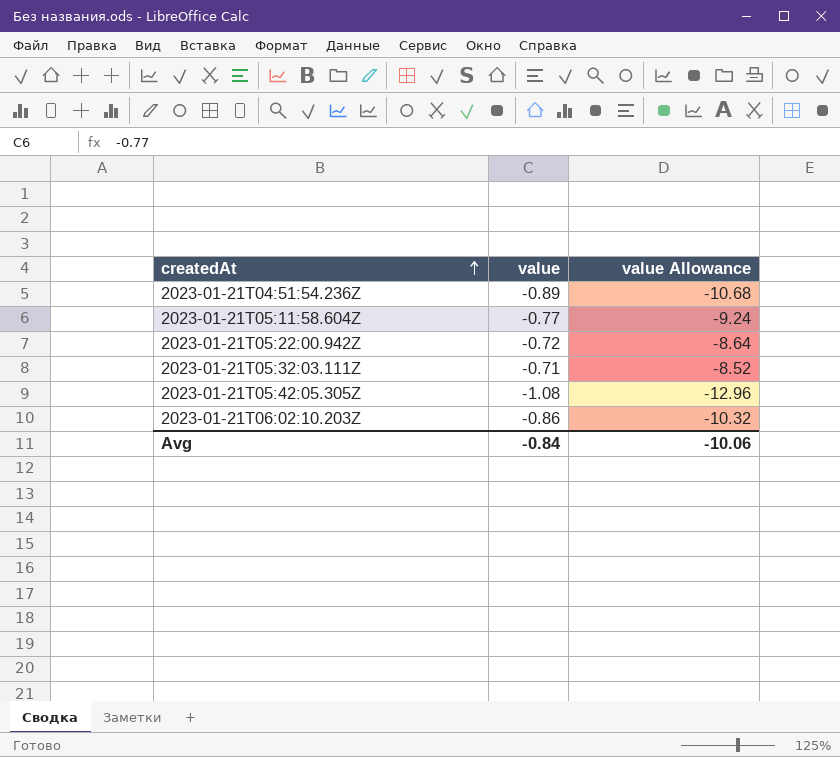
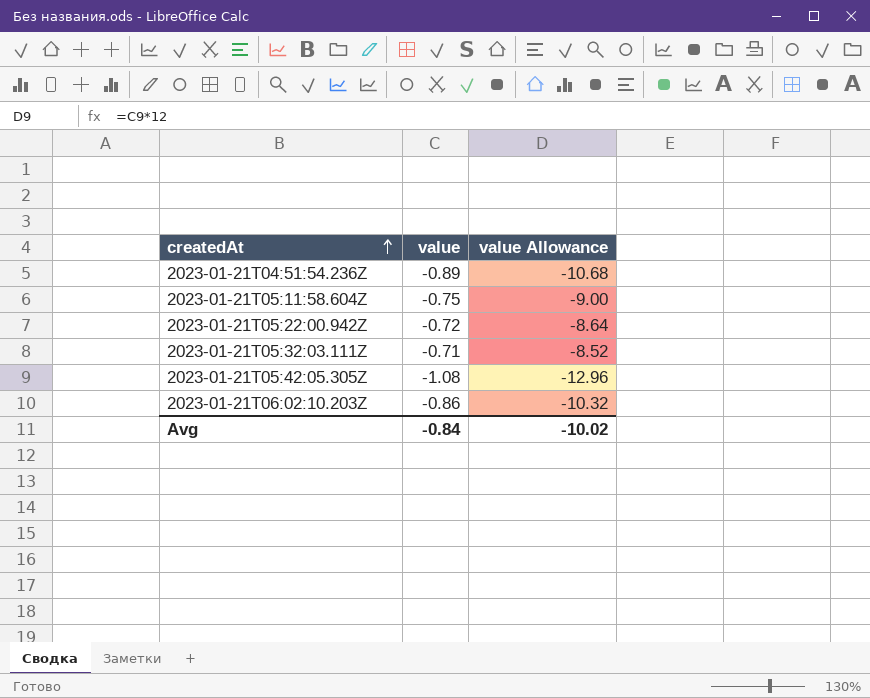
2023-01-21T05:11:58.604Z | value: -0.77 -> -0.75
2023-01-21T05:11:58.604Z | value Allowance: -9.24 -> -9.00
Avg | value Allowance: -10.06 -> -10.02

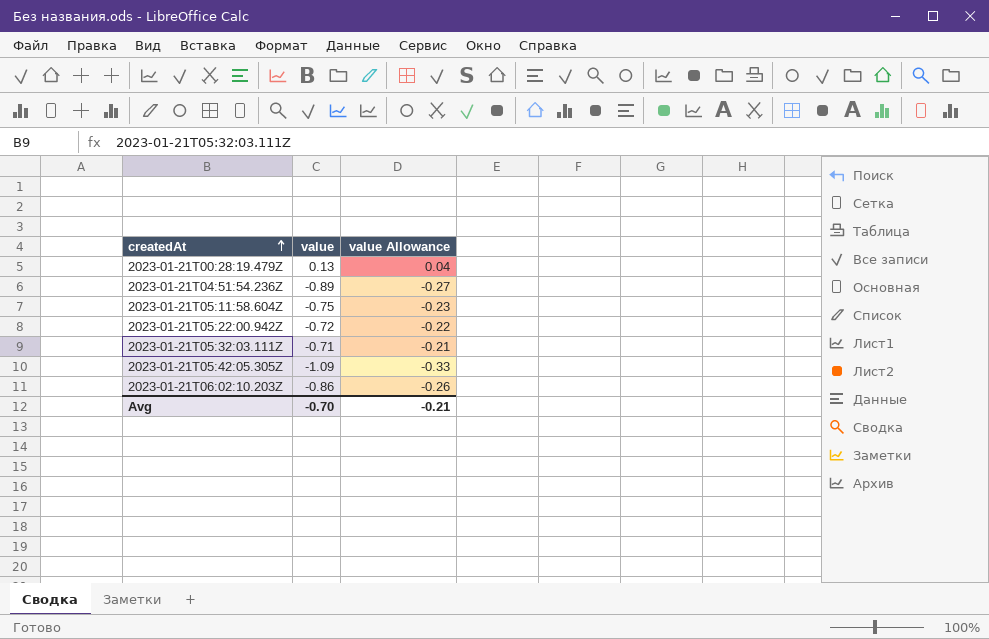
column value Allowance | formula: [value] * 12 -> [value] * 0.3
row 2023-01-21T00:28:19.479Z: none -> 0.13 | 0.04
2023-01-21T05:42:05.305Z | value: -1.08 -> -1.09
Avg | value: -0.84 -> -0.70
Avg | value Allowance: -10.02 -> -0.21

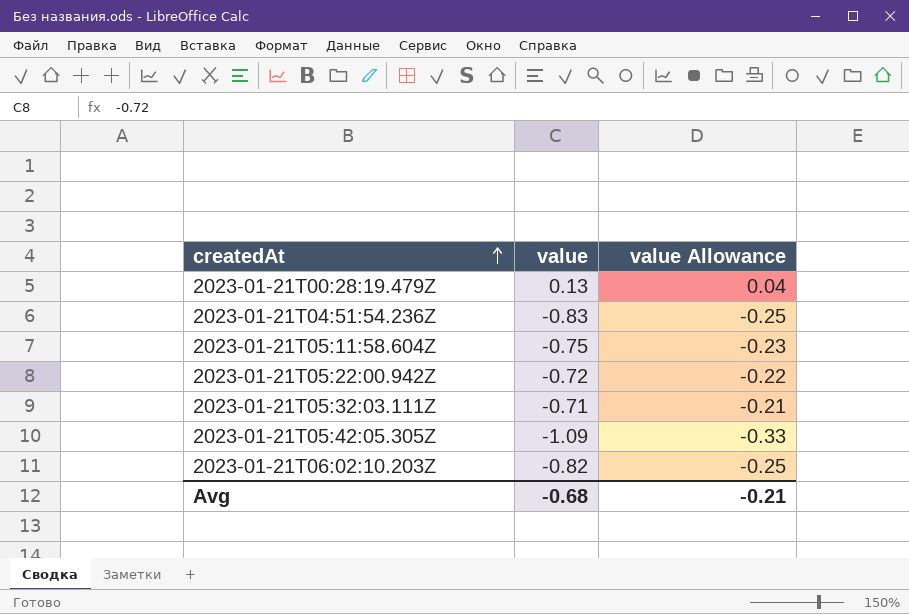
2023-01-21T04:51:54.236Z | value: -0.89 -> -0.83
2023-01-21T04:51:54.236Z | value Allowance: -0.27 -> -0.25
2023-01-21T06:02:10.203Z | value: -0.86 -> -0.82
2023-01-21T06:02:10.203Z | value Allowance: -0.26 -> -0.25
Avg | value: -0.70 -> -0.68

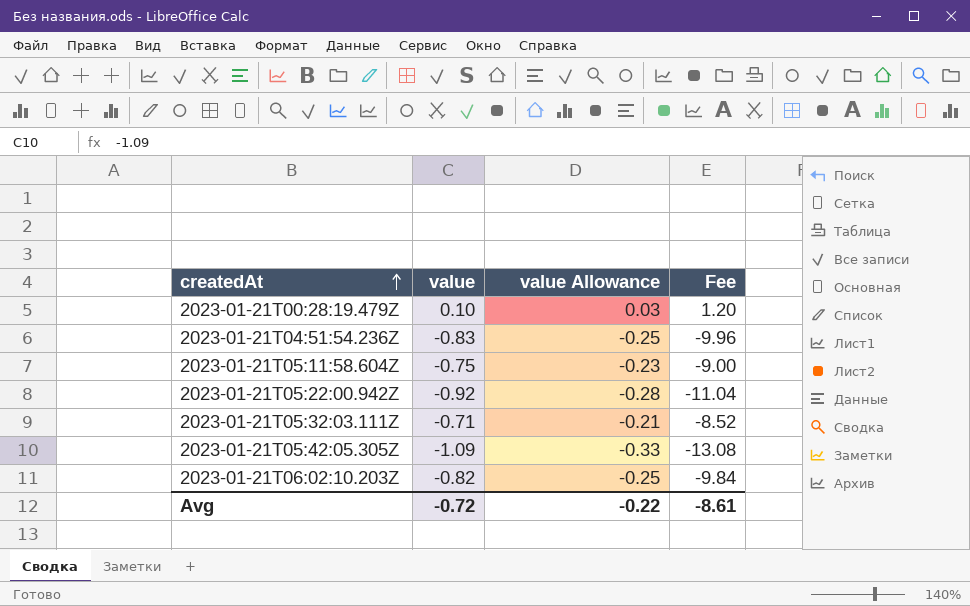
column Fee | formula: none -> [value] * 12
2023-01-21T00:28:19.479Z | value: 0.13 -> 0.10
2023-01-21T00:28:19.479Z | value Allowance: 0.04 -> 0.03
2023-01-21T05:22:00.942Z | value: -0.72 -> -0.92
2023-01-21T05:22:00.942Z | value Allowance: -0.22 -> -0.28
Avg | value: -0.68 -> -0.72
Avg | value Allowance: -0.21 -> -0.22

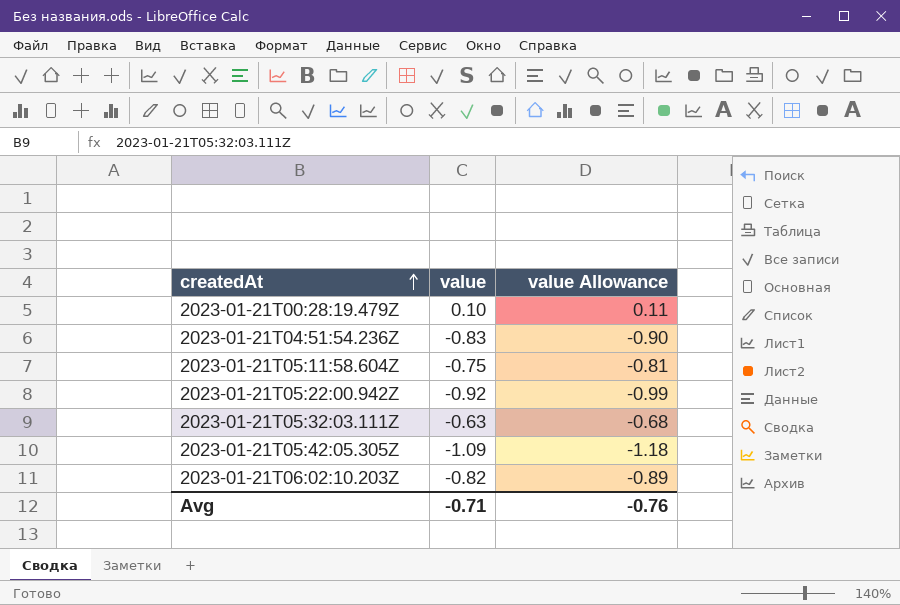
column Fee | formula: [value] * 12 -> none
column value Allowance | formula: [value] * 0.3 -> [value] * 1.08
2023-01-21T05:32:03.111Z | value: -0.71 -> -0.63
Avg | value: -0.72 -> -0.71
Avg | value Allowance: -0.22 -> -0.76

